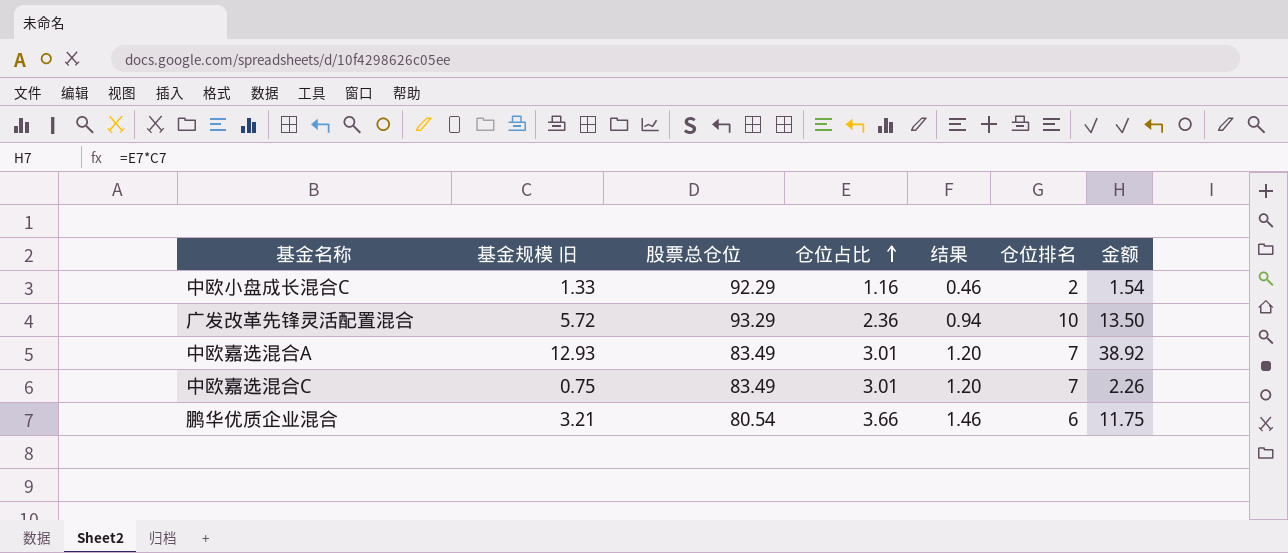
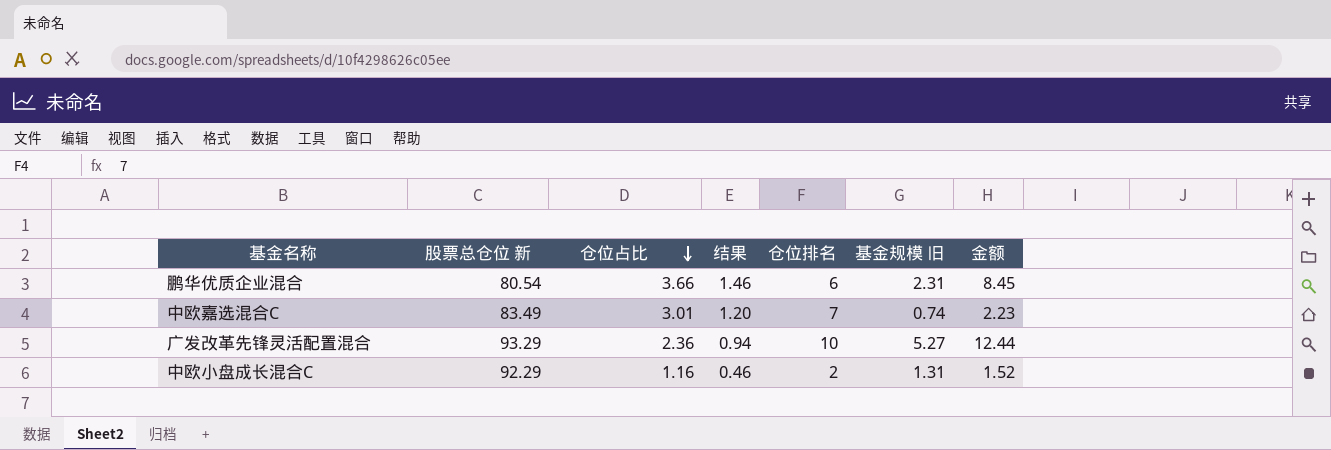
row order: 仓位占比 ascending -> 仓位占比 descending
column name: 股票总仓位 -> 股票总仓位 新
column 基金规模 旧 | position: 2 -> 6
row 中欧嘉选混合A: 12.93 | 83.49 | 3.01 | 1.20 | 7 | 38.92 -> none
鹏华优质企业混合 | 基金规模 旧: 3.21 -> 2.31
鹏华优质企业混合 | 金额: 11.75 -> 8.45
中欧嘉选混合C | 基金规模 旧: 0.75 -> 0.74
中欧嘉选混合C | 金额: 2.26 -> 2.23
广发改革先锋灵活配置混合 | 基金规模 旧: 5.72 -> 5.27
广发改革先锋灵活配置混合 | 金额: 13.50 -> 12.44
中欧小盘成长混合C | 基金规模 旧: 1.33 -> 1.31
中欧小盘成长混合C | 金额: 1.54 -> 1.52

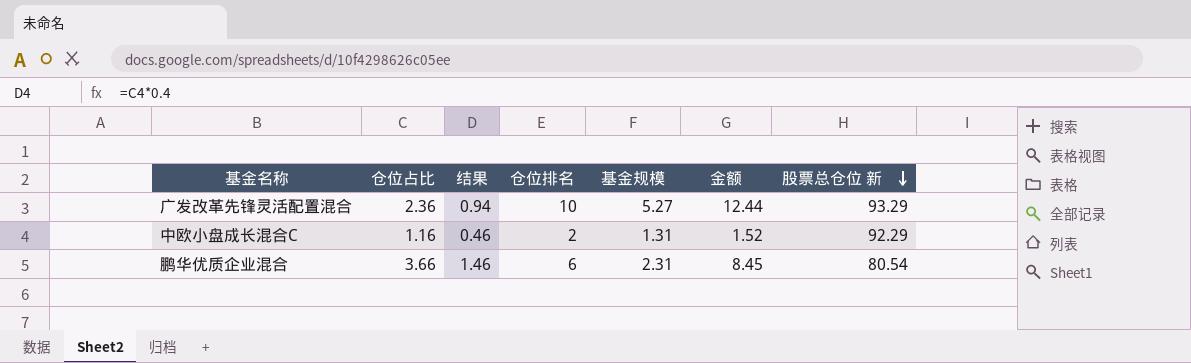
row order: 仓位占比 descending -> 股票总仓位 新 descending
column name: 基金规模 旧 -> 基金规模
column 股票总仓位 新 | position: 2 -> 7
row 中欧嘉选混合C: 83.49 | 3.01 | 1.20 | 7 | 0.74 | 2.23 -> none

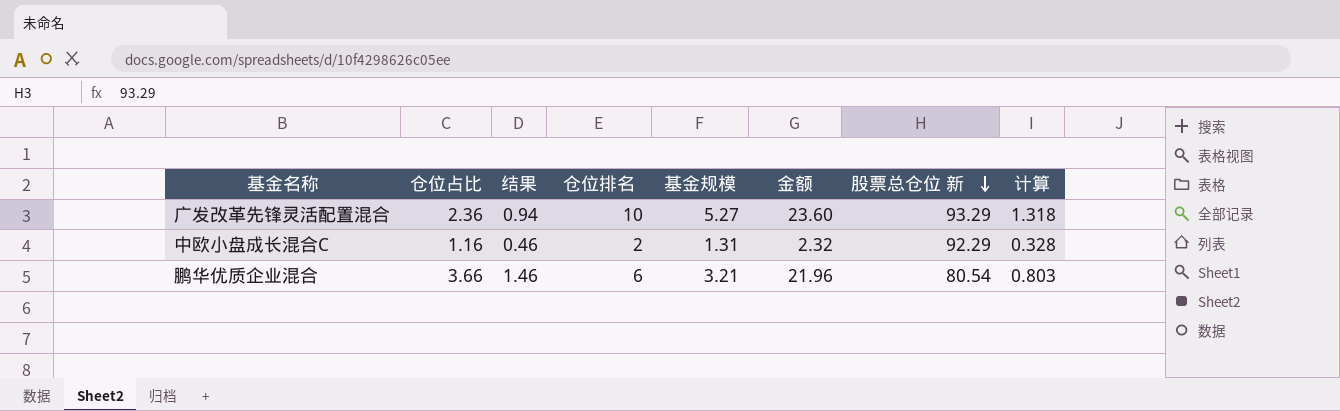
column 金额 | formula: [仓位占比] * [基金规模] -> [仓位占比] * [仓位排名]
column 计算 | formula: none -> [基金规模] * 0.25
鹏华优质企业混合 | 基金规模: 2.31 -> 3.21

